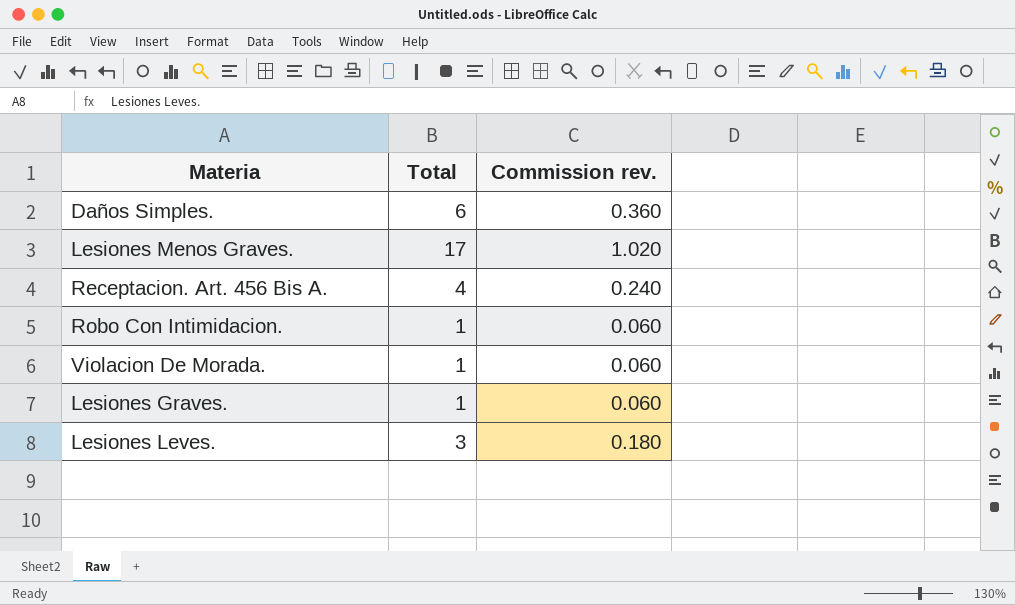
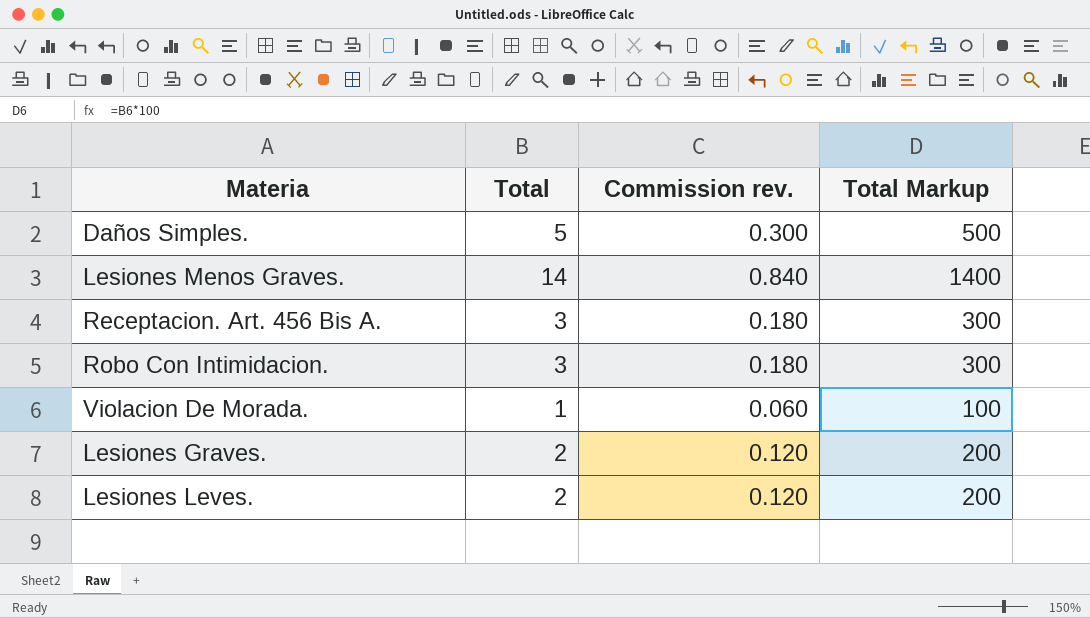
column Total Markup | formula: none -> [Total] * 100
Daños Simples. | Total: 6 -> 5
Daños Simples. | Commission rev.: 0.360 -> 0.300
Lesiones Menos Graves. | Total: 17 -> 14
Lesiones Menos Graves. | Commission rev.: 1.020 -> 0.840
Receptacion. Art. 456 Bis A. | Total: 4 -> 3
Receptacion. Art. 456 Bis A. | Commission rev.: 0.240 -> 0.180
Robo Con Intimidacion. | Total: 1 -> 3
Robo Con Intimidacion. | Commission rev.: 0.060 -> 0.180
Lesiones Graves. | Total: 1 -> 2
Lesiones Graves. | Commission rev.: 0.060 -> 0.120
Lesiones Leves. | Total: 3 -> 2
Lesiones Leves. | Commission rev.: 0.180 -> 0.120

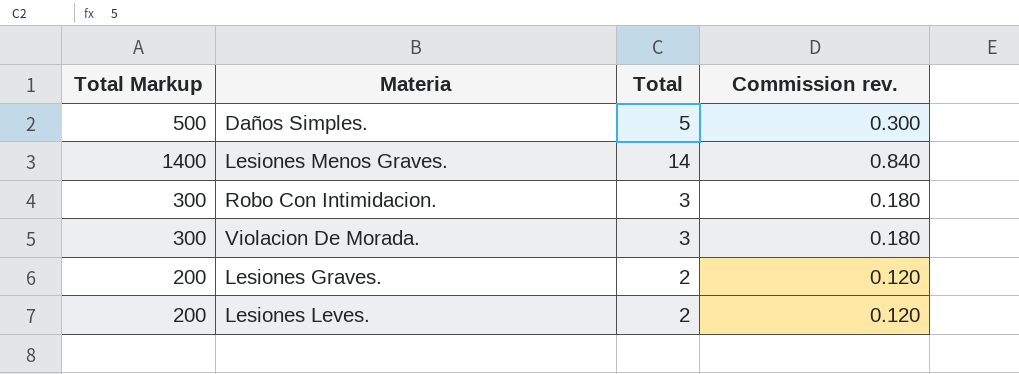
column Total Markup | position: 4 -> 1
row Receptacion. Art. 456 Bis A.: 3 | 0.180 | 300 -> none
Violacion De Morada. | Total Markup: 100 -> 300
Violacion De Morada. | Total: 1 -> 3
Violacion De Morada. | Commission rev.: 0.060 -> 0.180

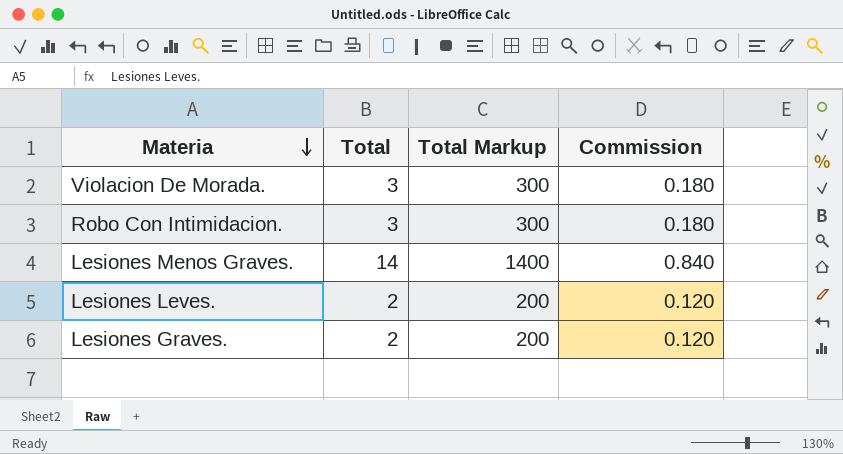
row order: none -> Materia descending
column Total Markup | position: 1 -> 3
column name: Commission rev. -> Commission
row Daños Simples.: 500 | 5 | 0.300 -> none

